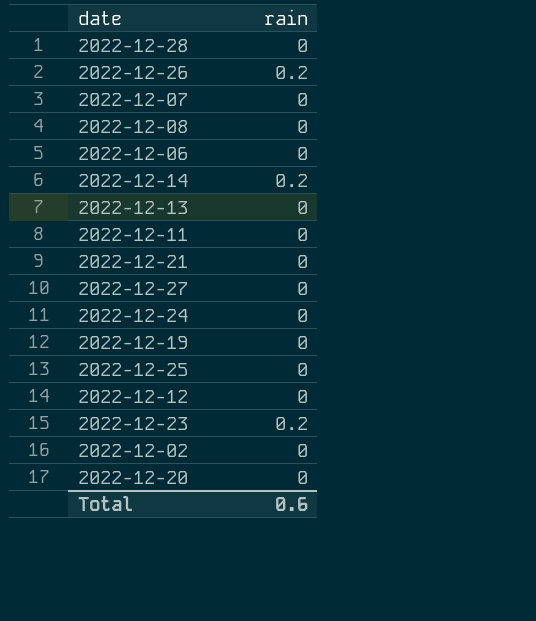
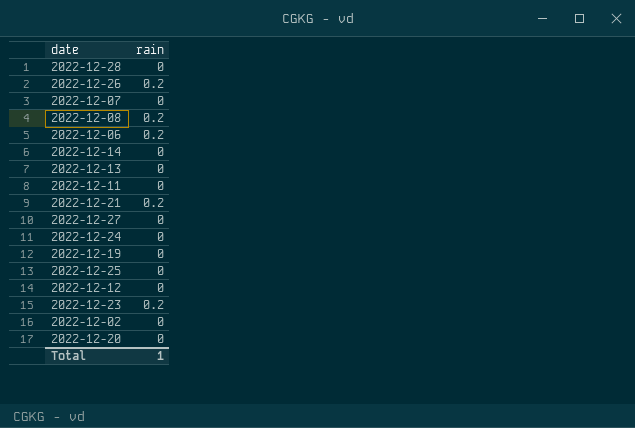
2022-12-08 | rain: 0 -> 0.2
2022-12-06 | rain: 0 -> 0.2
2022-12-14 | rain: 0.2 -> 0
2022-12-21 | rain: 0 -> 0.2
Total | rain: 0.6 -> 1

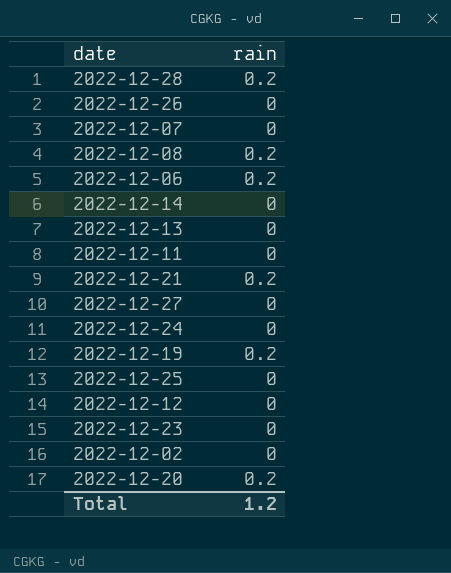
2022-12-28 | rain: 0 -> 0.2
2022-12-26 | rain: 0.2 -> 0
2022-12-19 | rain: 0 -> 0.2
2022-12-23 | rain: 0.2 -> 0
2022-12-20 | rain: 0 -> 0.2
Total | rain: 1 -> 1.2

